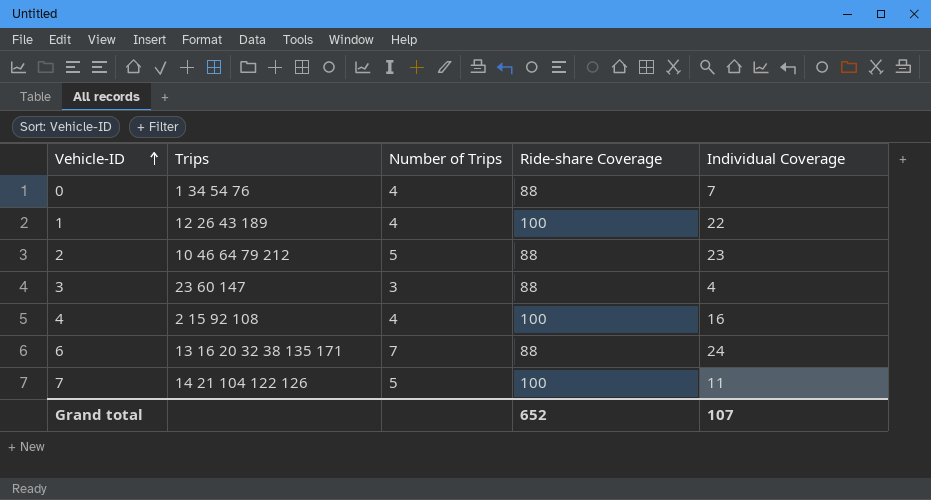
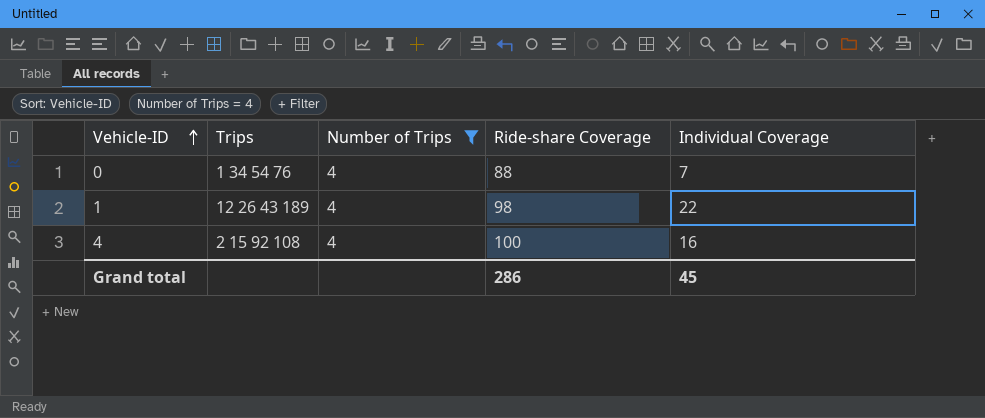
filter: none -> Number of Trips = 4
1 | Ride-share Coverage: 100 -> 98
Grand total | Ride-share Coverage: 652 -> 286
Grand total | Individual Coverage: 107 -> 45

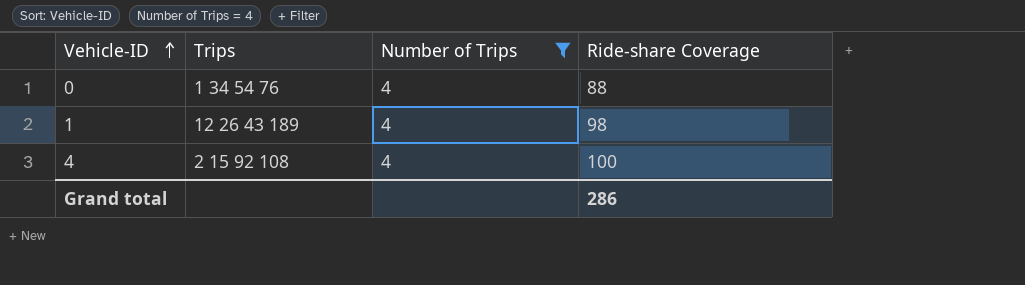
column Individual Coverage | position: 5 -> none

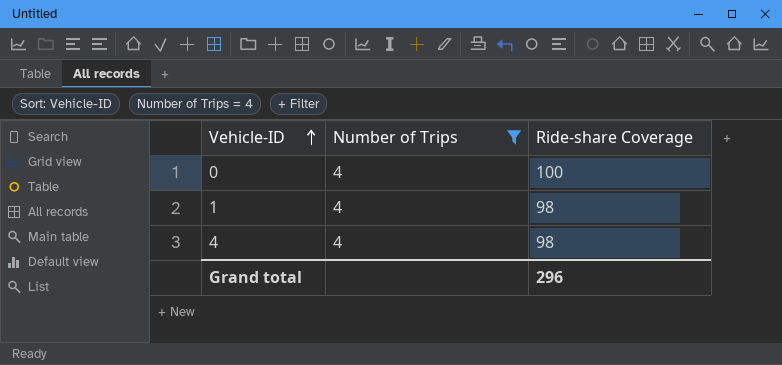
column Trips | position: 2 -> none
0 | Ride-share Coverage: 88 -> 100
4 | Ride-share Coverage: 100 -> 98
Grand total | Ride-share Coverage: 286 -> 296

